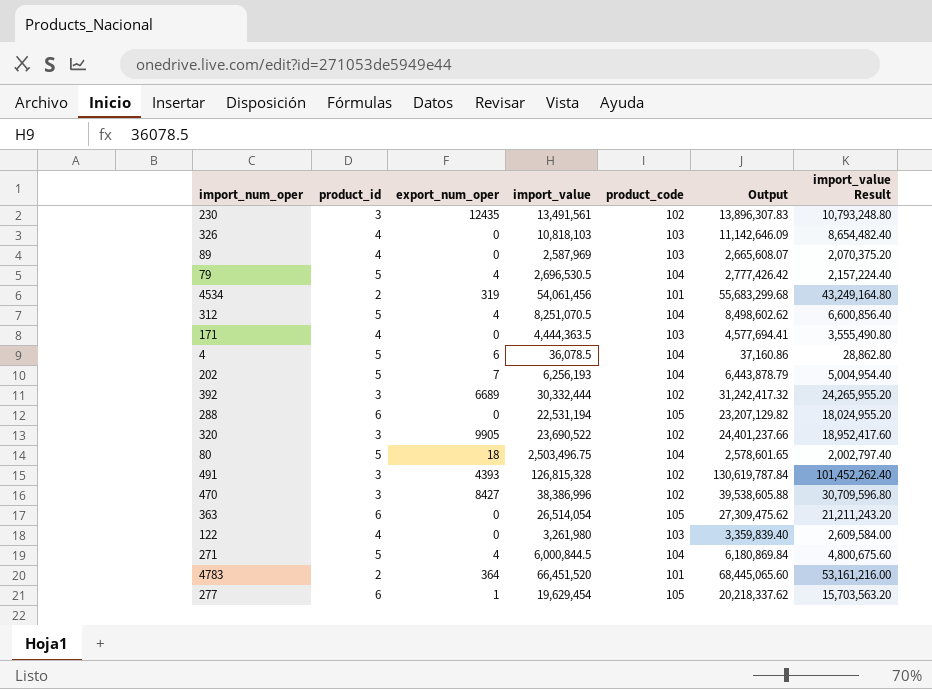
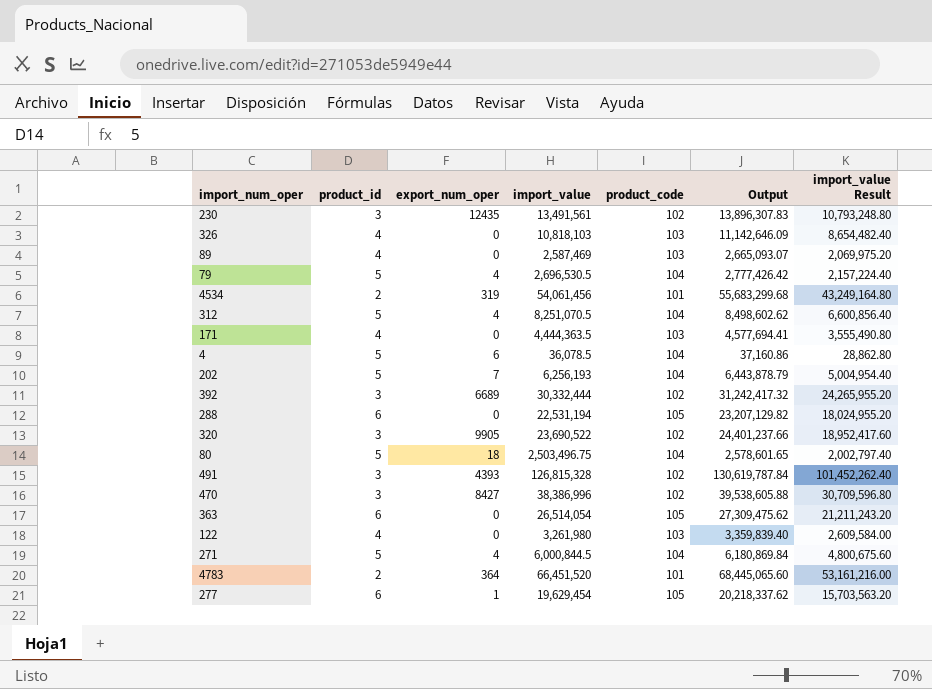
89 | import_value: 2,587,969 -> 2,587,469
89 | Output: 2,665,608.07 -> 2,665,093.07
89 | import_value Result: 2,070,375.20 -> 2,069,975.20

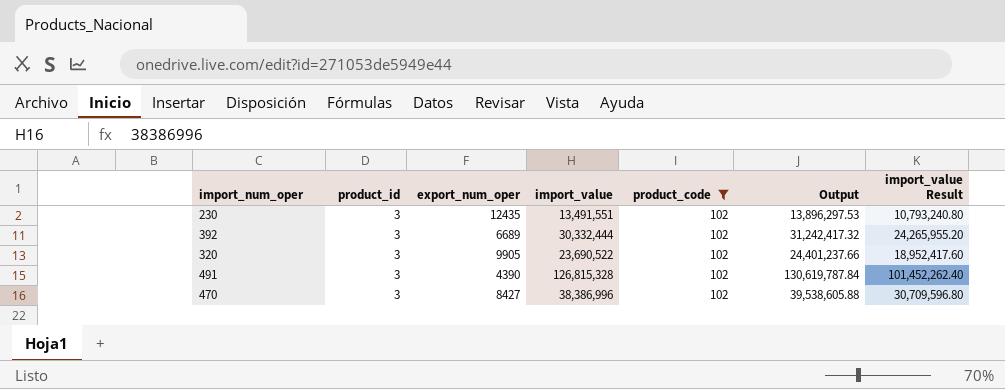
filter: none -> product_code = 102
230 | import_value: 13,491,561 -> 13,491,551
230 | Output: 13,896,307.83 -> 13,896,297.53
230 | import_value Result: 10,793,248.80 -> 10,793,240.80
491 | export_num_oper: 4393 -> 4390

